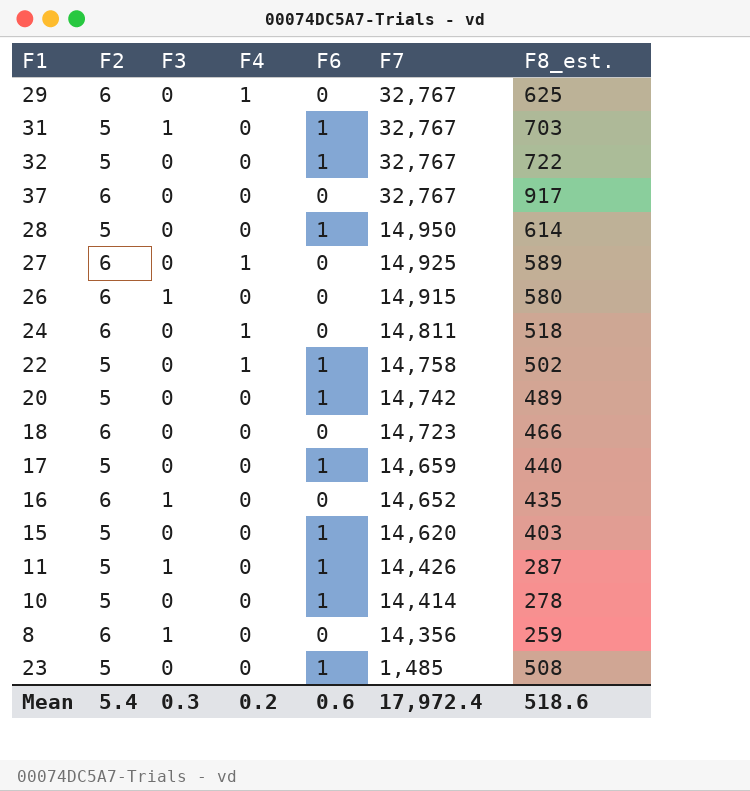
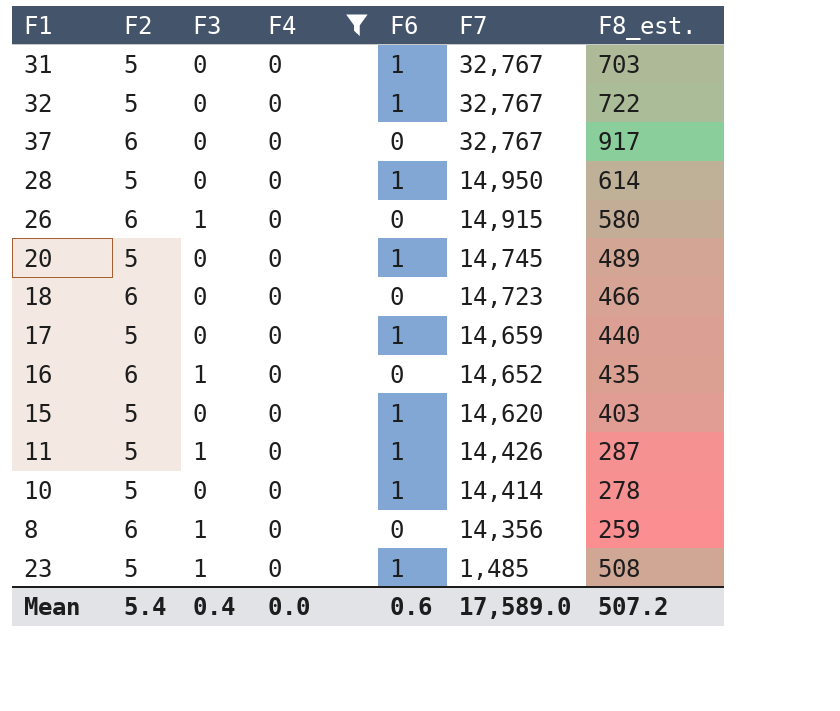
filter: none -> F4 = 0
31 | F3: 1 -> 0
20 | F7: 14,742 -> 14,745
23 | F3: 0 -> 1
Mean | F3: 0.3 -> 0.4
Mean | F4: 0.2 -> 0.0
Mean | F7: 17,972.4 -> 17,589.0
Mean | F8_est.: 518.6 -> 507.2

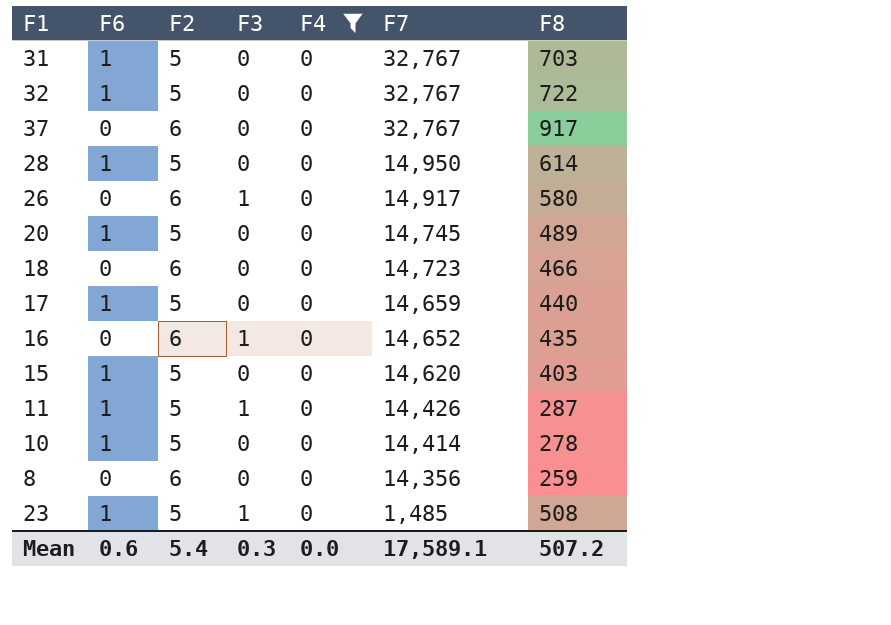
column F6 | position: 5 -> 2
column name: F8_est. -> F8
26 | F7: 14,915 -> 14,917
8 | F3: 1 -> 0
Mean | F3: 0.4 -> 0.3
Mean | F7: 17,589.0 -> 17,589.1

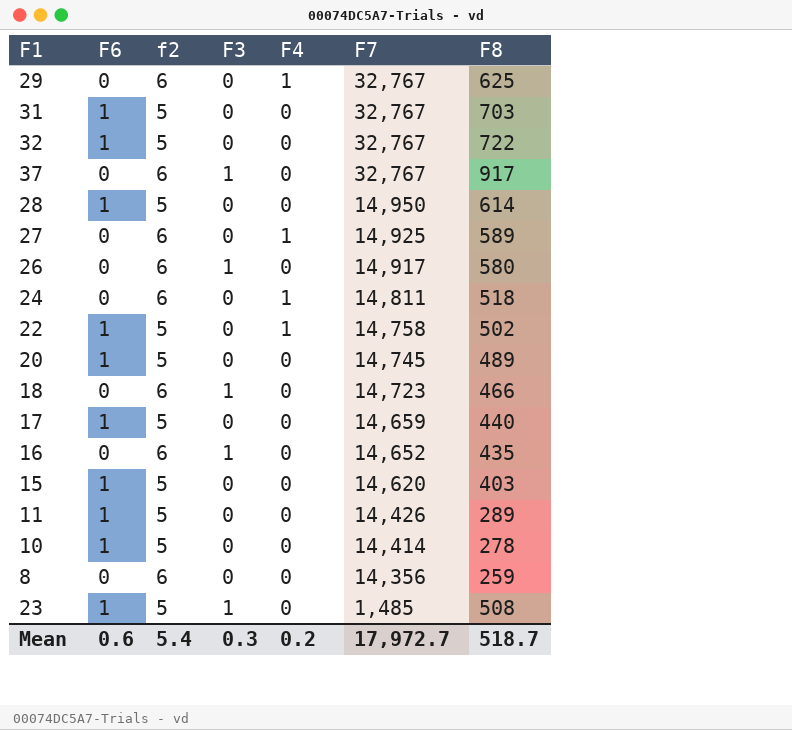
filter: F4 = 0 -> none
column name: F2 -> f2
37 | F3: 0 -> 1
18 | F3: 0 -> 1
11 | F3: 1 -> 0
11 | F8: 287 -> 289
Mean | F4: 0.0 -> 0.2
Mean | F7: 17,589.1 -> 17,972.7
Mean | F8: 507.2 -> 518.7

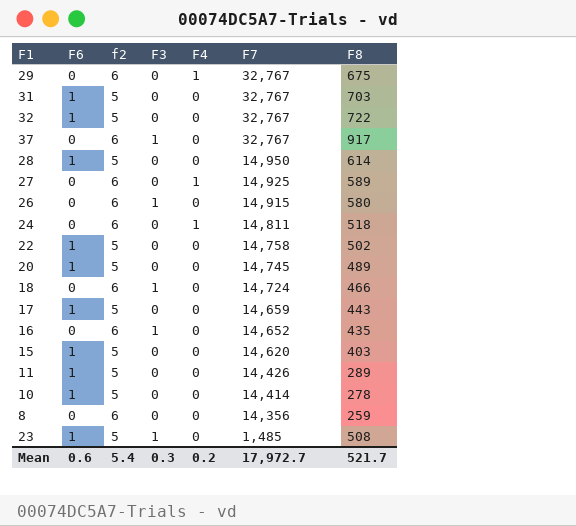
29 | F8: 625 -> 675
26 | F7: 14,917 -> 14,915
22 | F4: 1 -> 0
18 | F7: 14,723 -> 14,724
17 | F8: 440 -> 443
Mean | F8: 518.7 -> 521.7

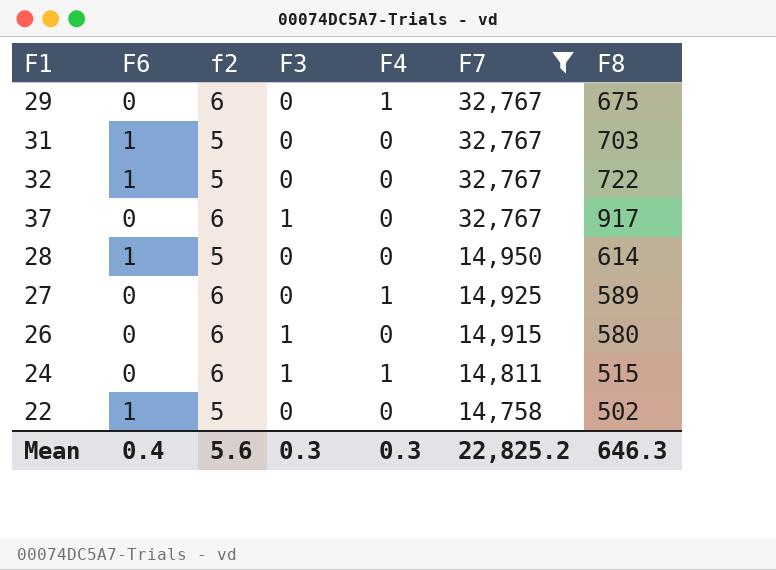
filter: none -> F7 >= 14,758
24 | F3: 0 -> 1
24 | F8: 518 -> 515
Mean | F6: 0.6 -> 0.4
Mean | f2: 5.4 -> 5.6
Mean | F4: 0.2 -> 0.3
Mean | F7: 17,972.7 -> 22,825.2
Mean | F8: 521.7 -> 646.3

